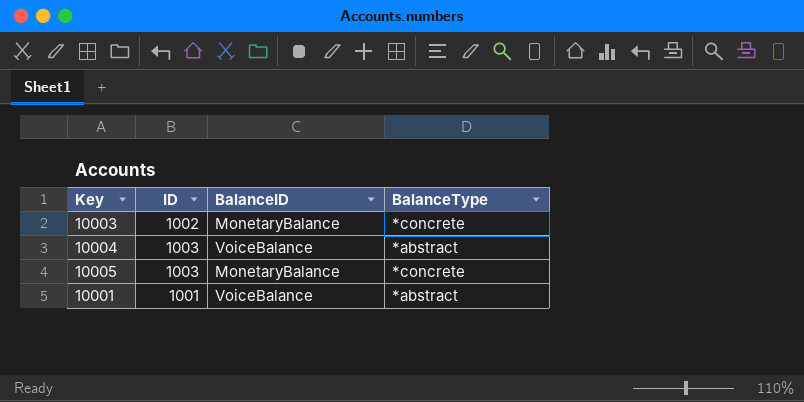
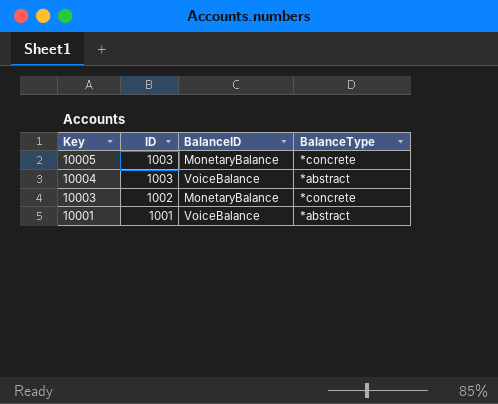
row order: none -> Key descending

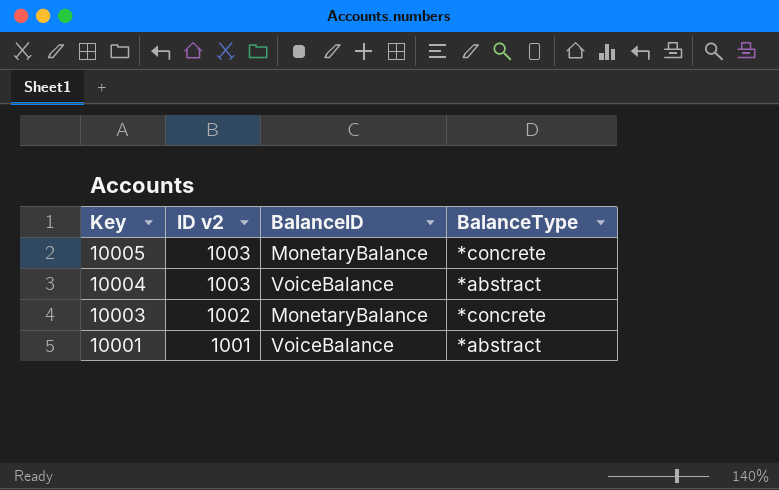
column name: ID -> ID v2

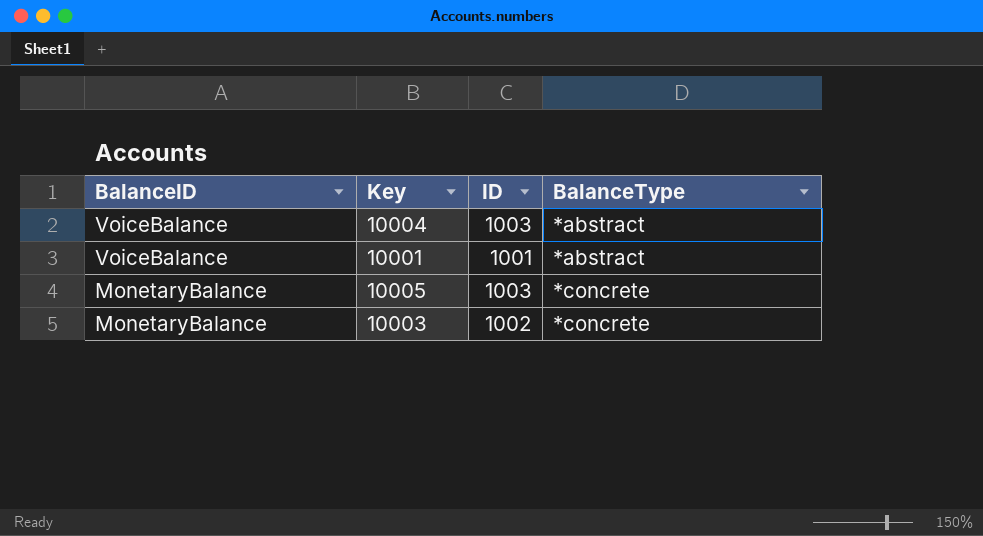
row order: Key descending -> BalanceID descending
column BalanceID | position: 3 -> 1
column name: ID v2 -> ID

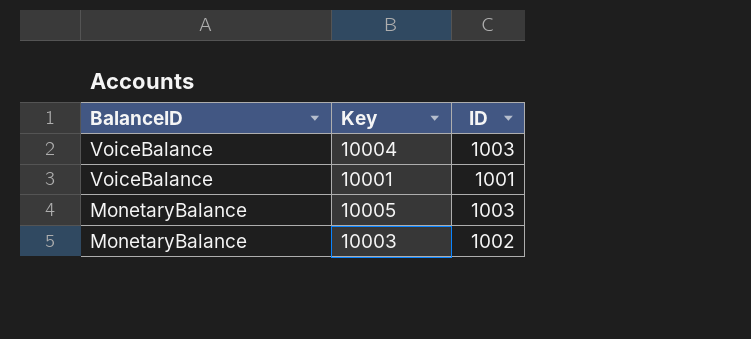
column BalanceType | position: 4 -> none

